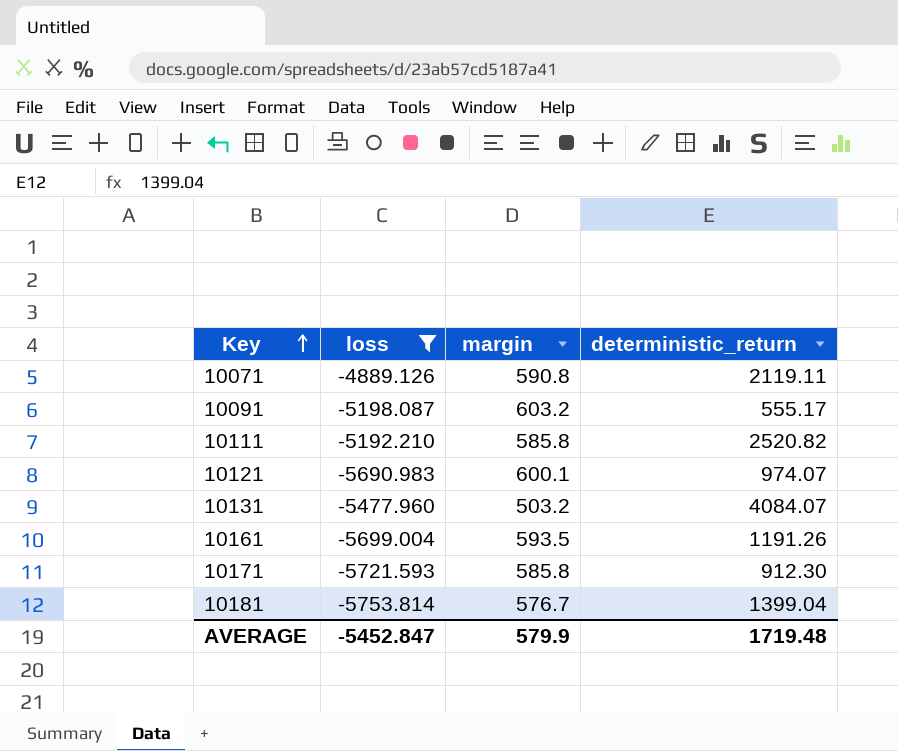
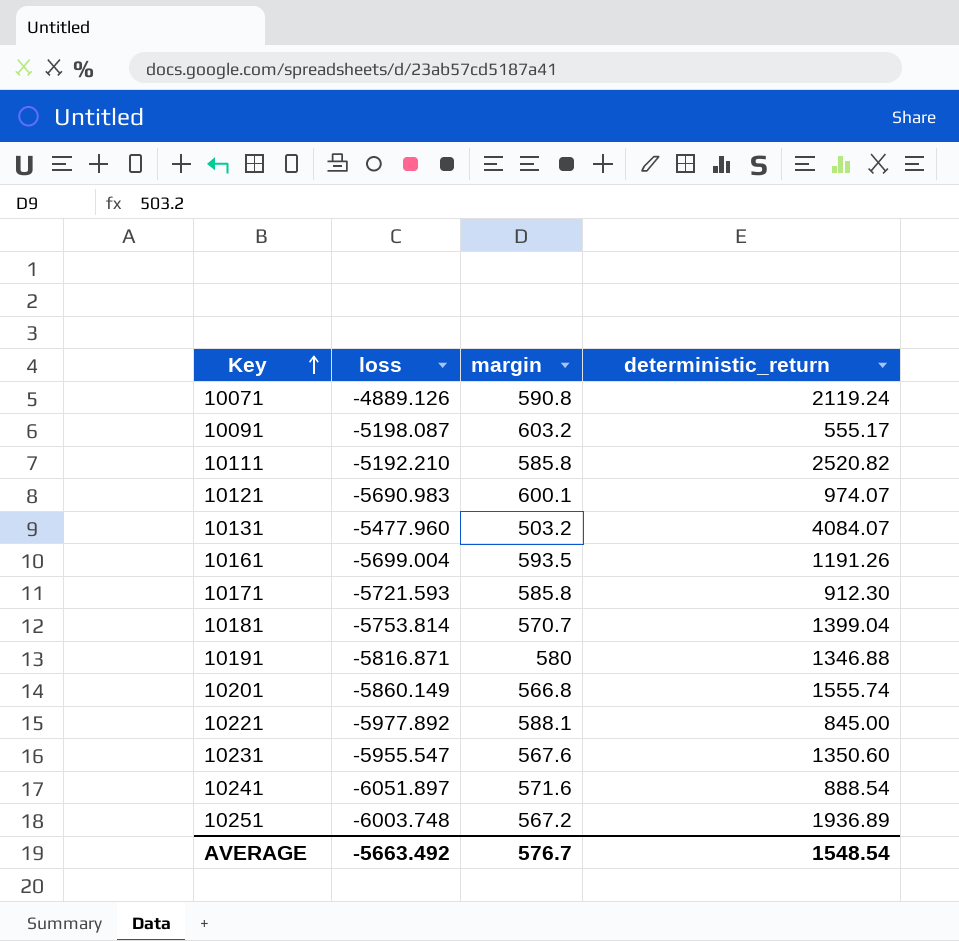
filter: loss >= -5753.814 -> none
10071 | deterministic_return: 2119.11 -> 2119.24
10181 | margin: 576.7 -> 570.7
AVERAGE | loss: -5452.847 -> -5663.492
AVERAGE | margin: 579.9 -> 576.7
AVERAGE | deterministic_return: 1719.48 -> 1548.54

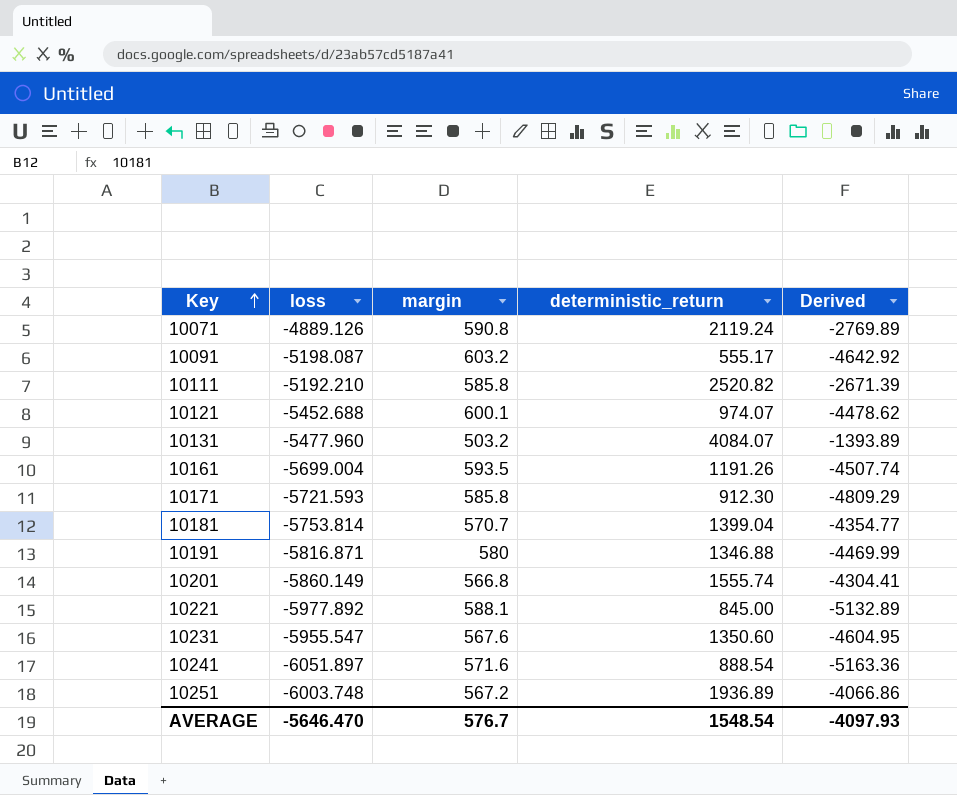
column Derived | formula: none -> [loss] + [deterministic_return]
10121 | loss: -5690.983 -> -5452.688
AVERAGE | loss: -5663.492 -> -5646.470

